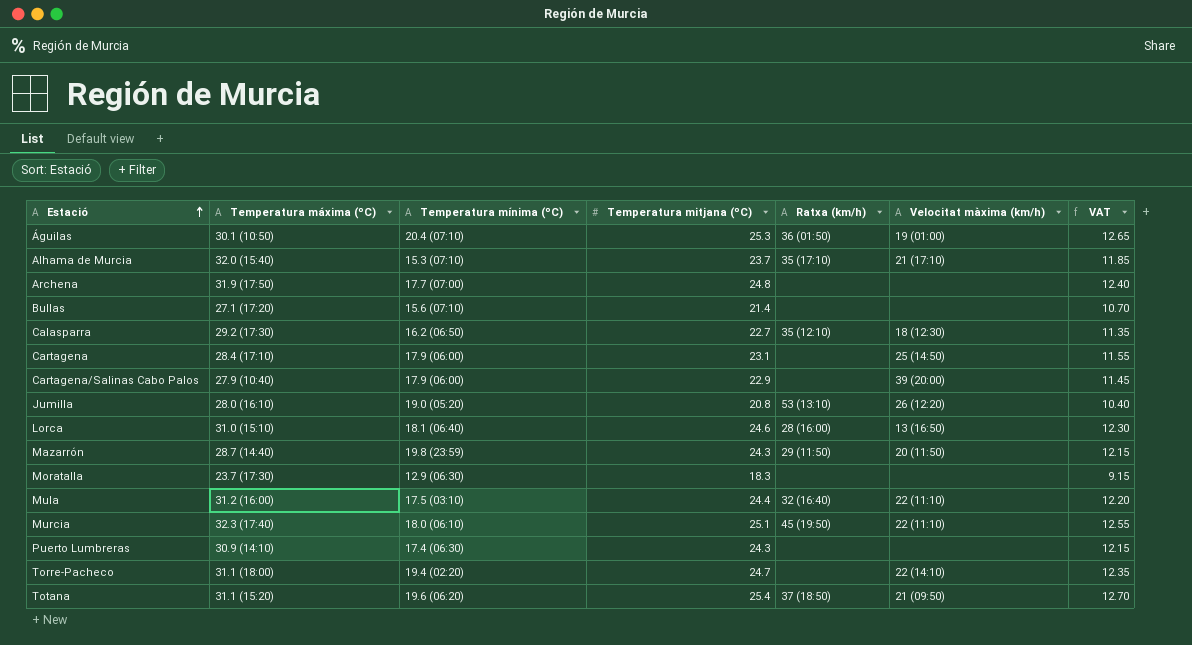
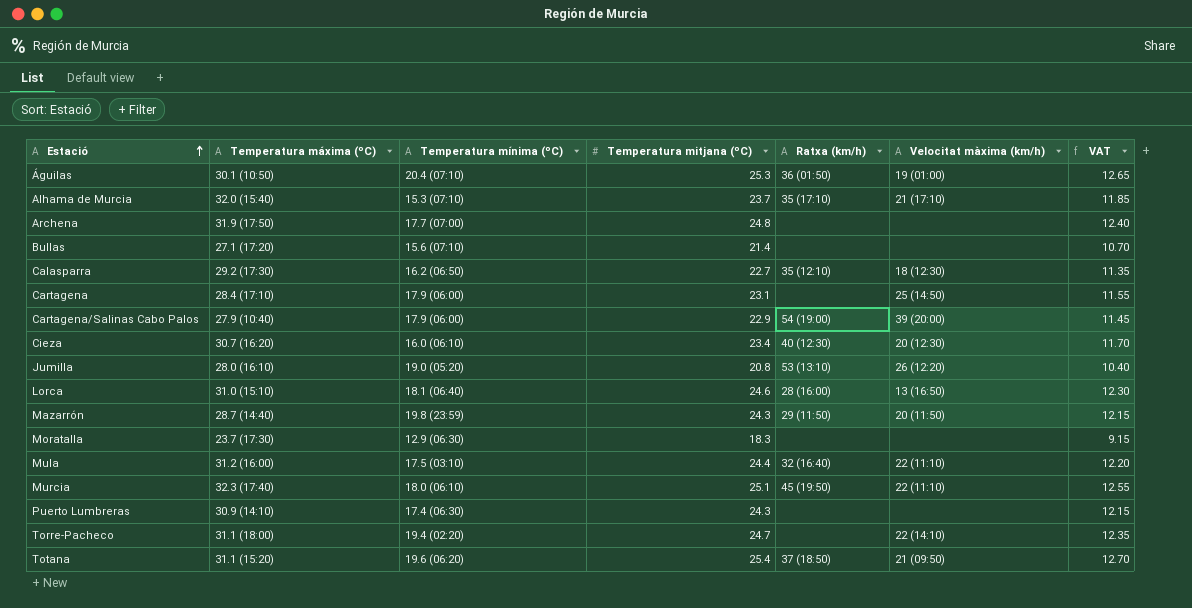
Cartagena/Salinas Cabo Palos | Ratxa (km/h): none -> 54 (19:00)
row Cieza: none -> 30.7 (16:20) | 16.0 (06:10) | 23.4 | 40 (12:30) | 20 (12:30) | 11.70

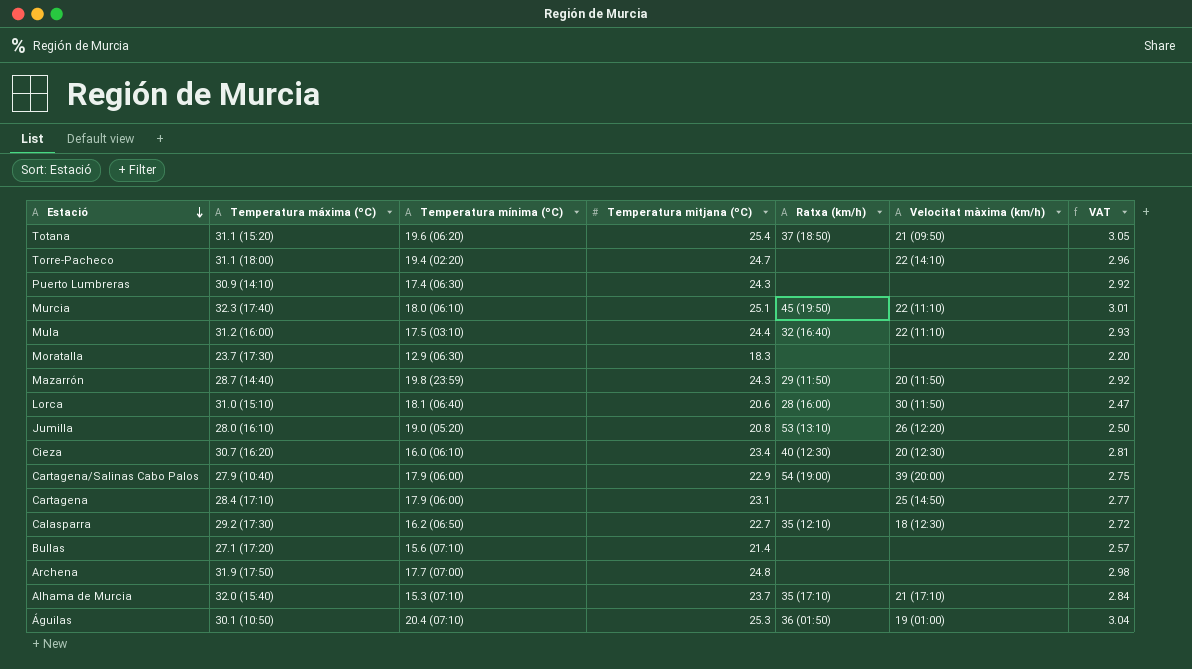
row order: Estació ascending -> Estació descending
column VAT | formula: [Temperatura mitjana (ºC)] * 0.5 -> [Temperatura mitjana (ºC)] * 0.12
Lorca | Temperatura mitjana (ºC): 24.6 -> 20.6
Lorca | Velocitat màxima (km/h): 13 (16:50) -> 30 (11:50)

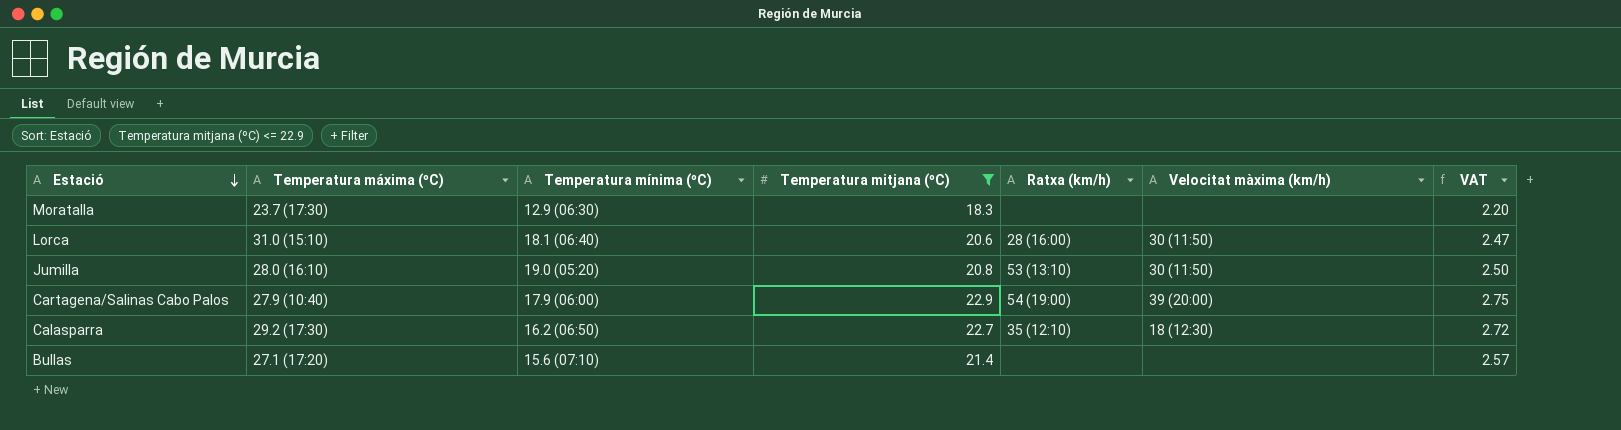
filter: none -> Temperatura mitjana (ºC) <= 22.9
Jumilla | Velocitat màxima (km/h): 26 (12:20) -> 30 (11:50)

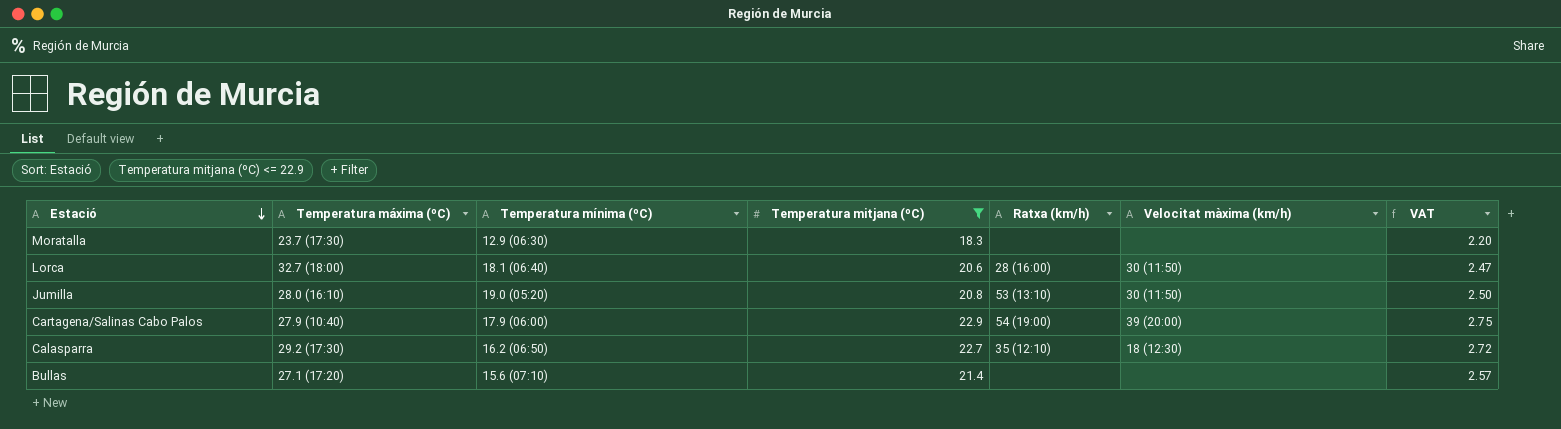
Lorca | Temperatura máxima (ºC): 31.0 (15:10) -> 32.7 (18:00)

